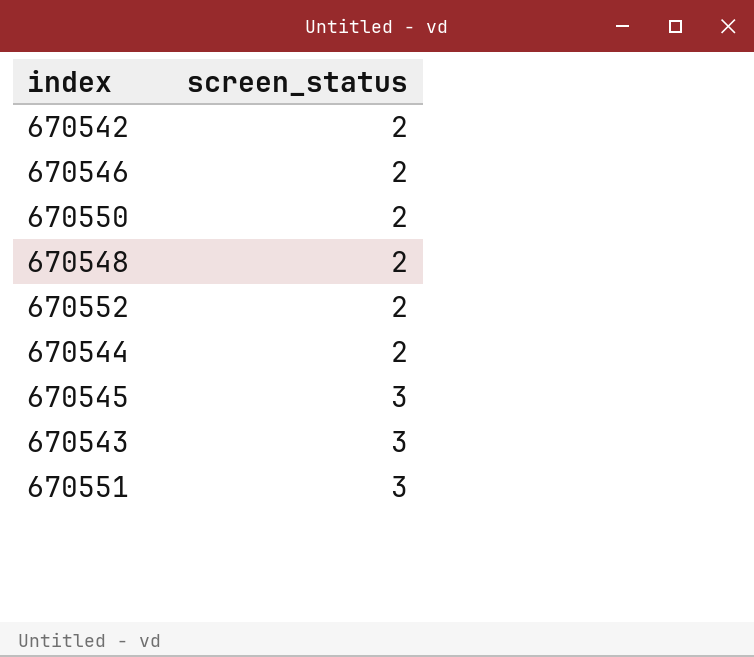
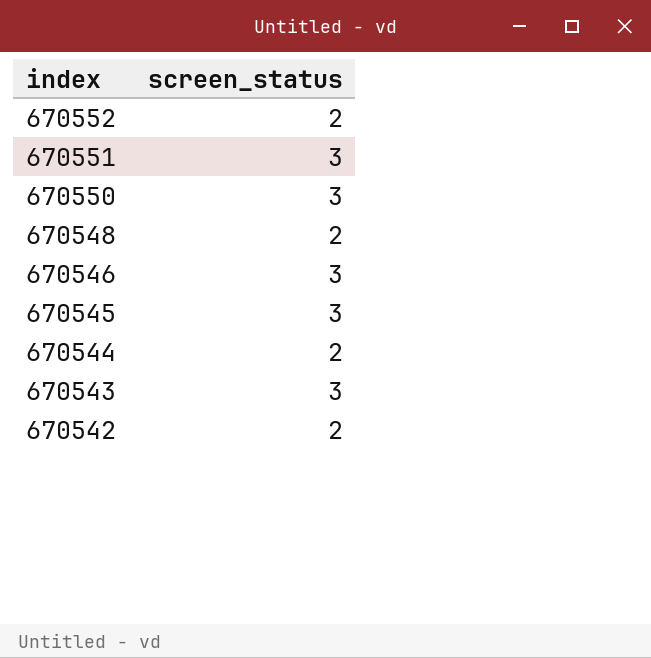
row order: screen_status ascending -> index descending
670550 | screen_status: 2 -> 3
670546 | screen_status: 2 -> 3

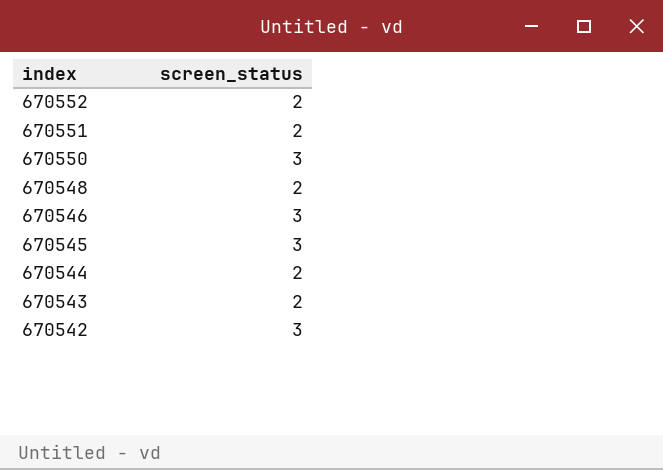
670551 | screen_status: 3 -> 2
670543 | screen_status: 3 -> 2
670542 | screen_status: 2 -> 3

